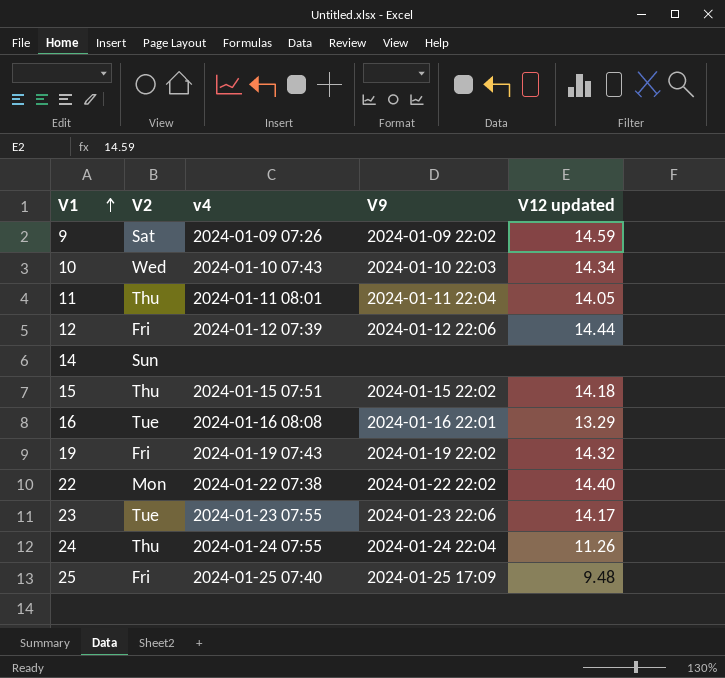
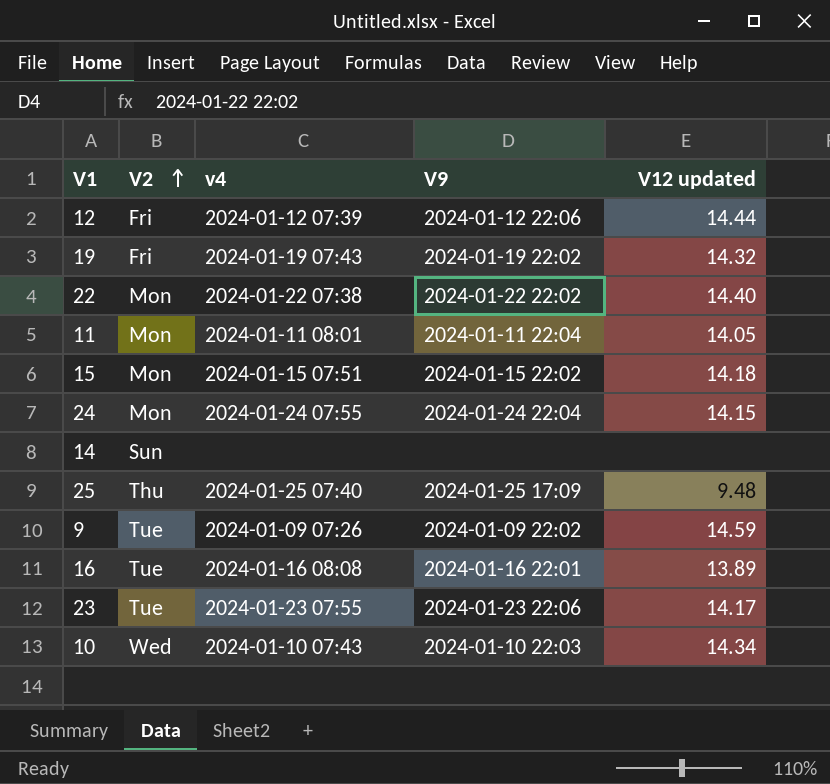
row order: V1 ascending -> V2 ascending
11 | V2: Thu -> Mon
15 | V2: Thu -> Mon
24 | V2: Thu -> Mon
24 | V12 updated: 11.26 -> 14.15
25 | V2: Fri -> Thu
9 | V2: Sat -> Tue
16 | V12 updated: 13.29 -> 13.89

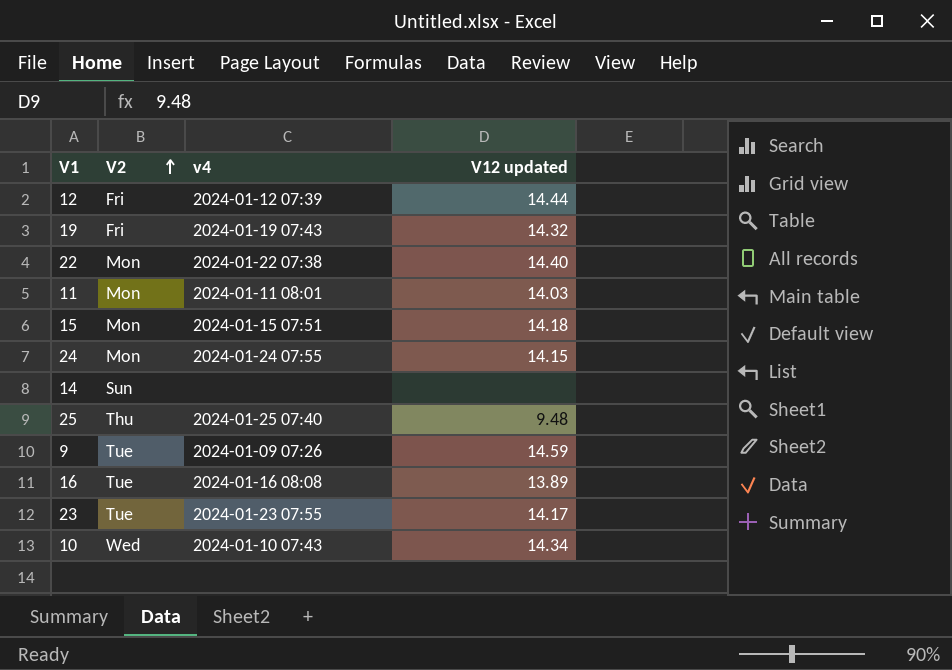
column V9 | position: 4 -> none
11 | V12 updated: 14.05 -> 14.03

